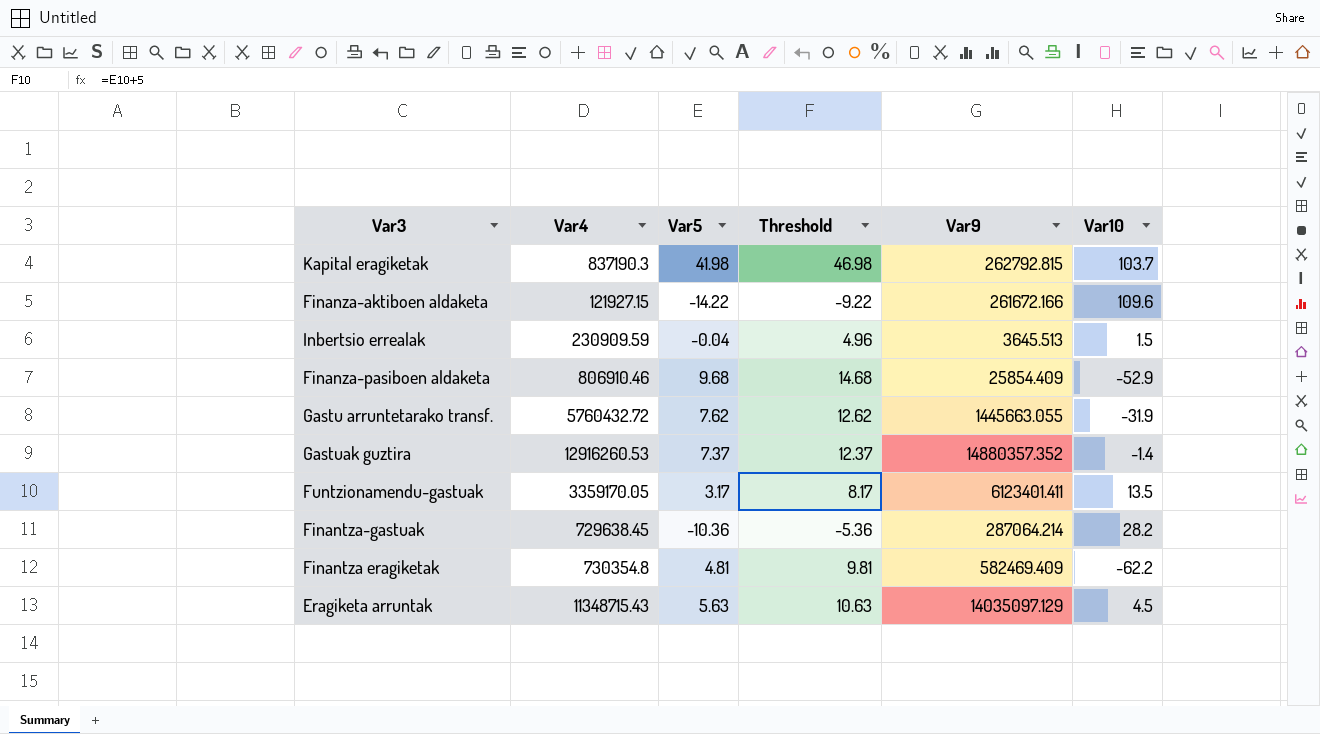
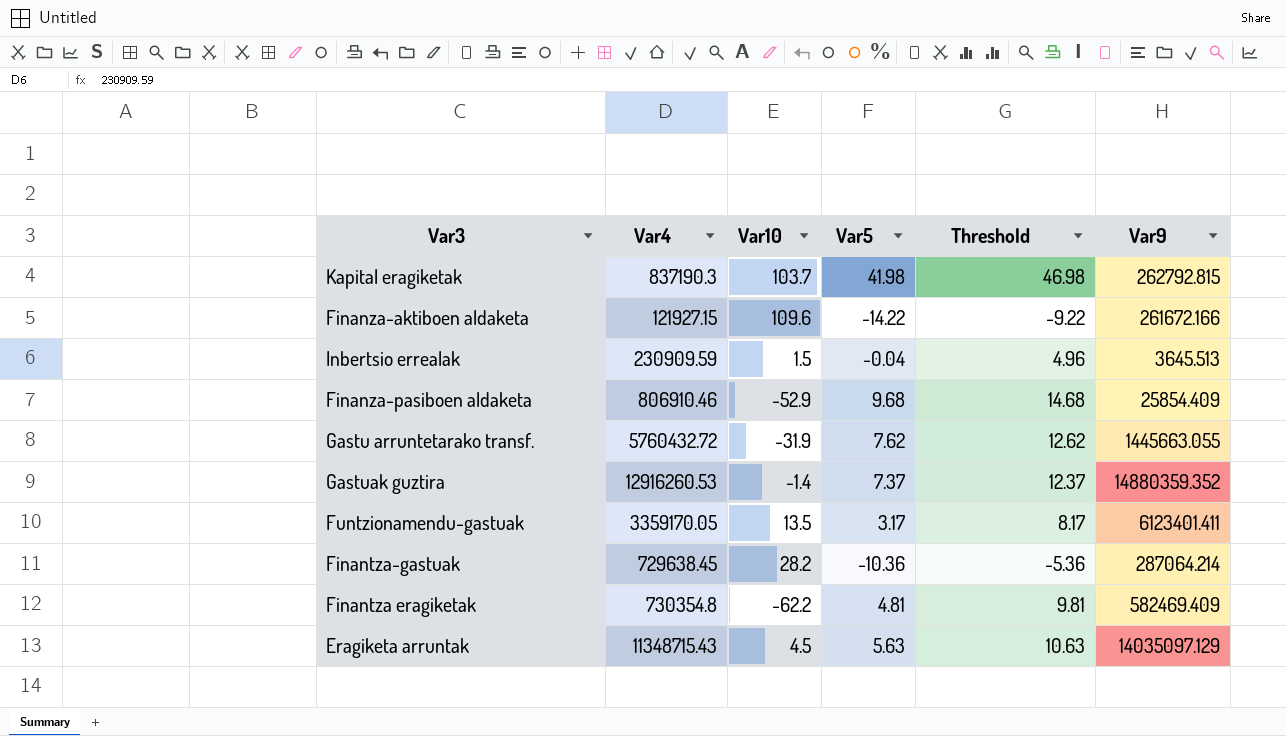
column Var10 | position: 6 -> 3
Gastuak guztira | Var9: 14880357.352 -> 14880359.352

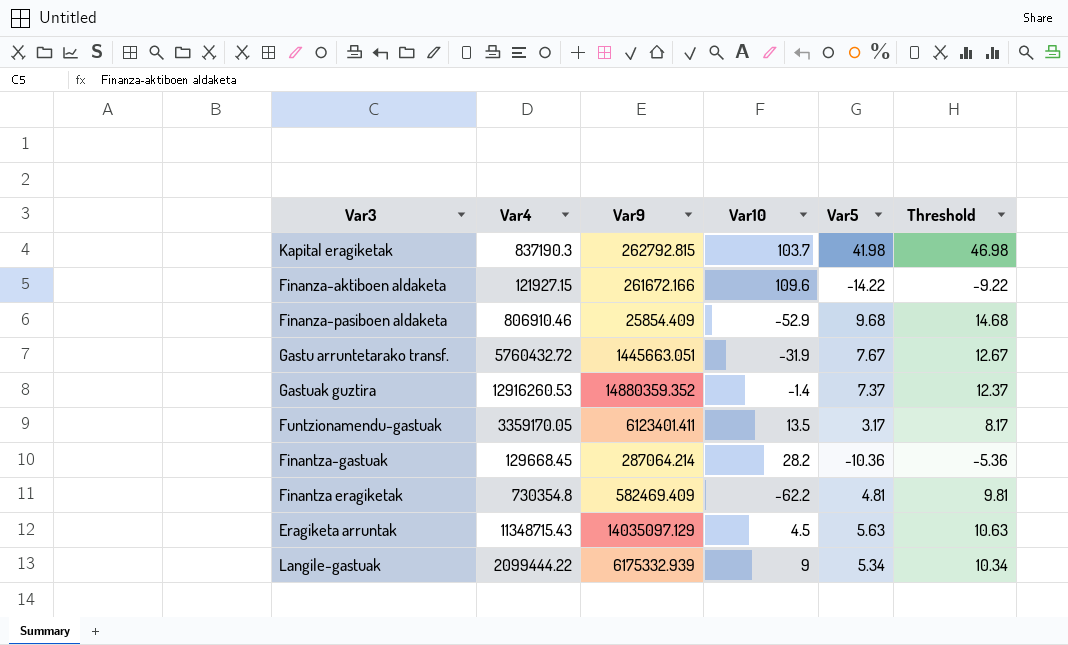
column Var9 | position: 6 -> 3
row Inbertsio errealak: 230909.59 | 1.5 | -0.04 | 4.96 | 3645.513 -> none
Gastu arruntetarako transf. | Var9: 1445663.055 -> 1445663.051
Gastu arruntetarako transf. | Var5: 7.62 -> 7.67
Gastu arruntetarako transf. | Threshold: 12.62 -> 12.67
Finantza-gastuak | Var4: 729638.45 -> 129668.45
row Langile-gastuak: none -> 2099444.22 | 6175332.939 | 9 | 5.34 | 10.34

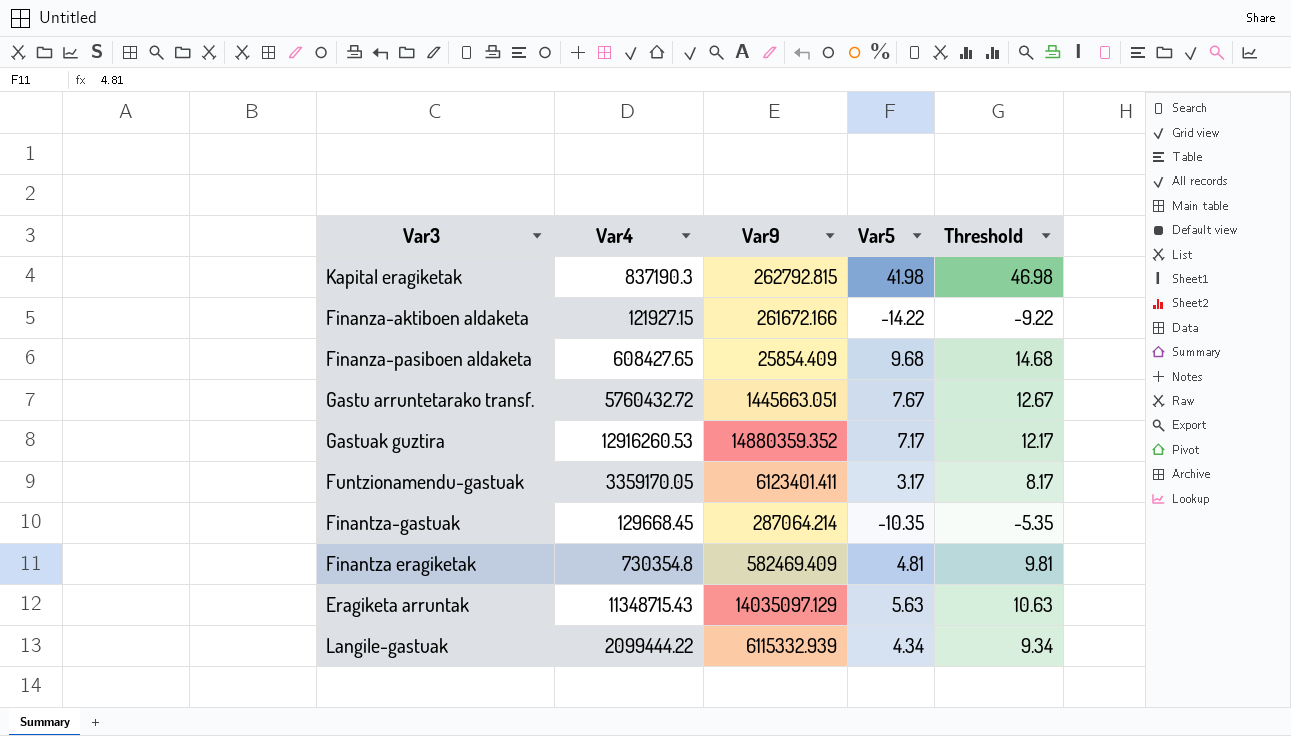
column Var10 | position: 4 -> none
Finanza-pasiboen aldaketa | Var4: 806910.46 -> 608427.65
Gastuak guztira | Var5: 7.37 -> 7.17
Gastuak guztira | Threshold: 12.37 -> 12.17
Finantza-gastuak | Var5: -10.36 -> -10.35
Finantza-gastuak | Threshold: -5.36 -> -5.35
Langile-gastuak | Var9: 6175332.939 -> 6115332.939
Langile-gastuak | Var5: 5.34 -> 4.34
Langile-gastuak | Threshold: 10.34 -> 9.34

